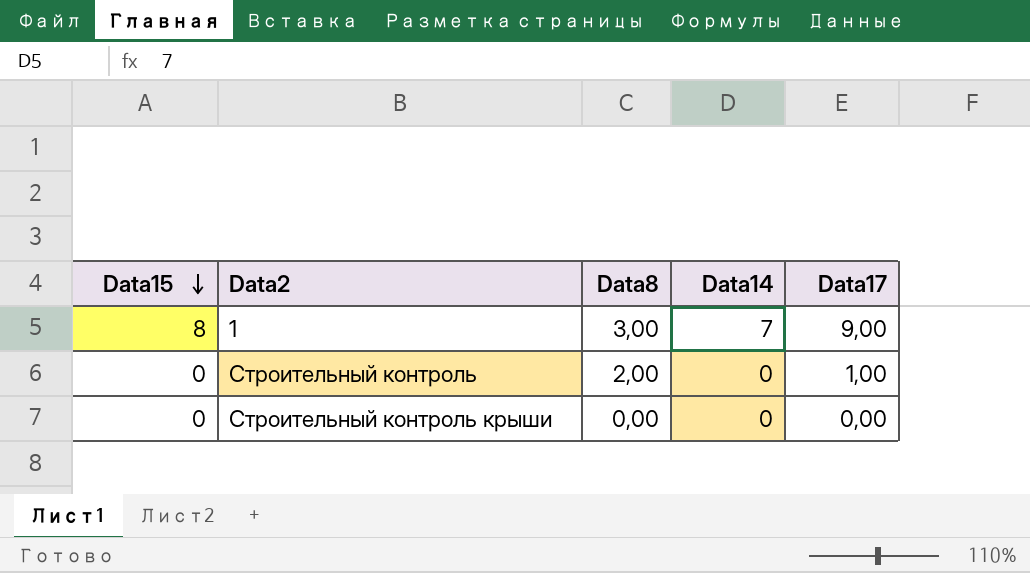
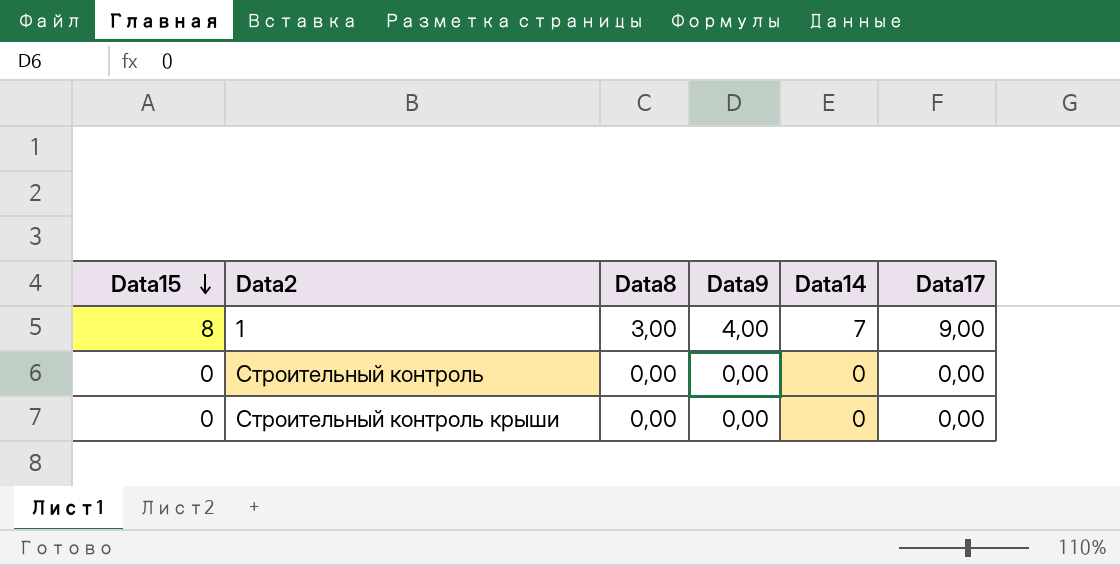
column Data9 | position: none -> 4
Строительный контроль | Data8: 2,00 -> 0,00
Строительный контроль | Data17: 1,00 -> 0,00

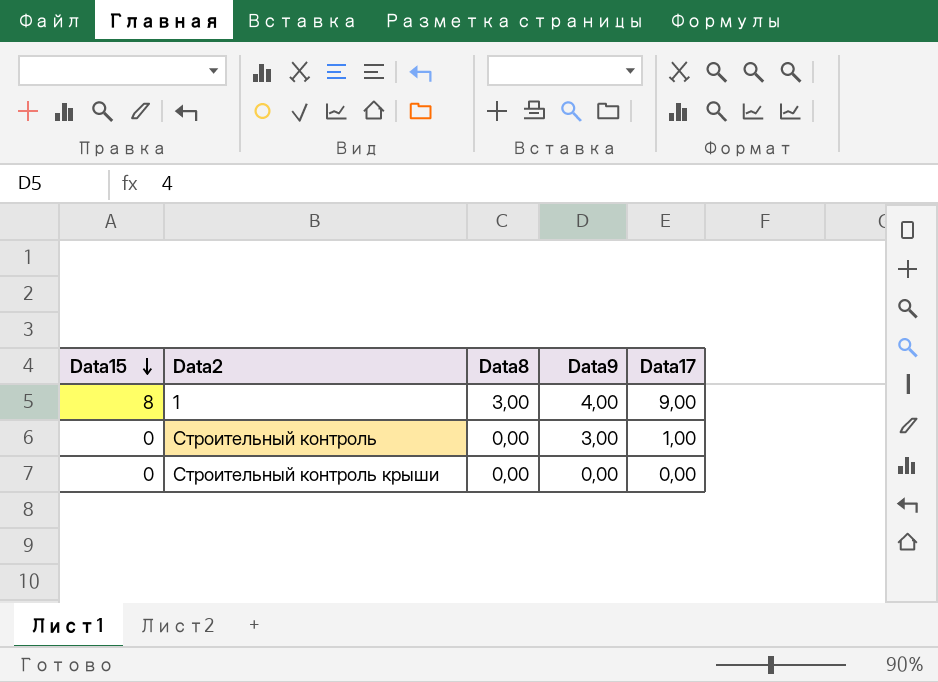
column Data14 | position: 5 -> none
Строительный контроль | Data9: 0,00 -> 3,00
Строительный контроль | Data17: 0,00 -> 1,00

